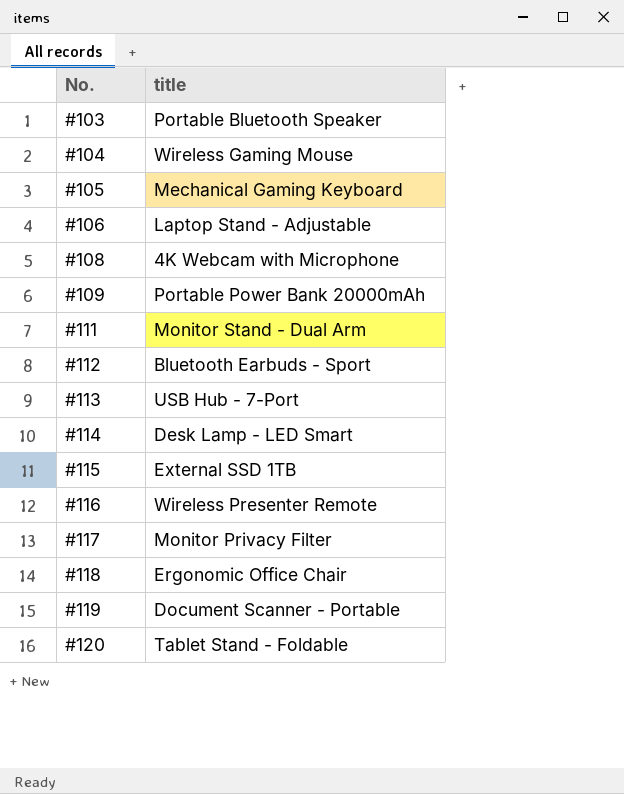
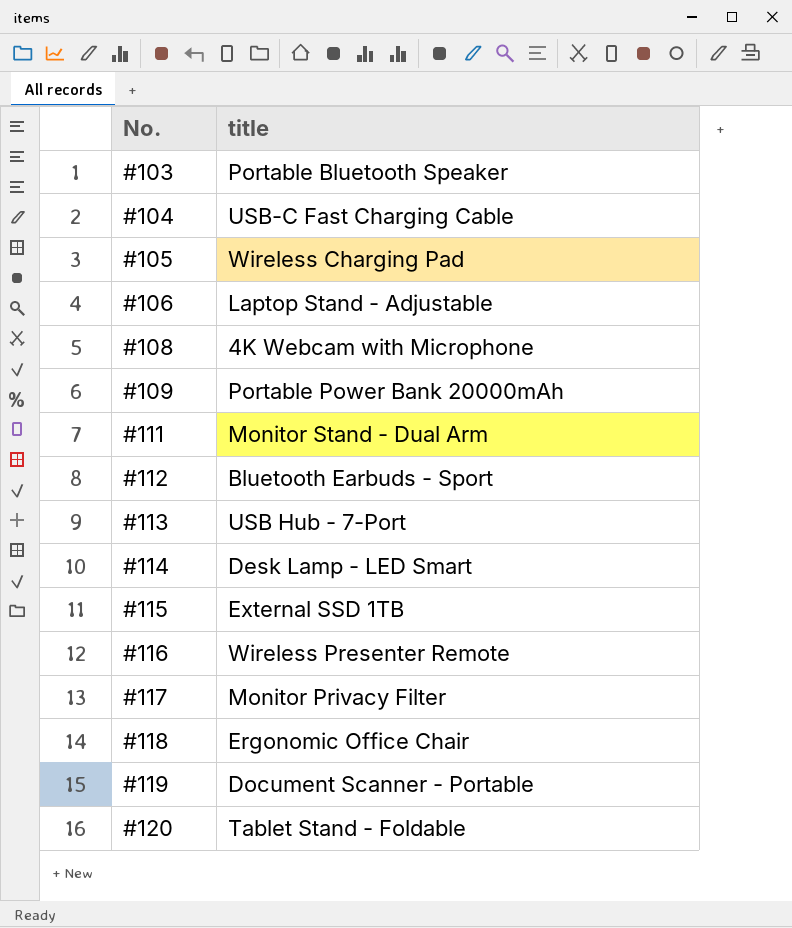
#104 | title: Wireless Gaming Mouse -> USB-C Fast Charging Cable
#105 | title: Mechanical Gaming Keyboard -> Wireless Charging Pad

